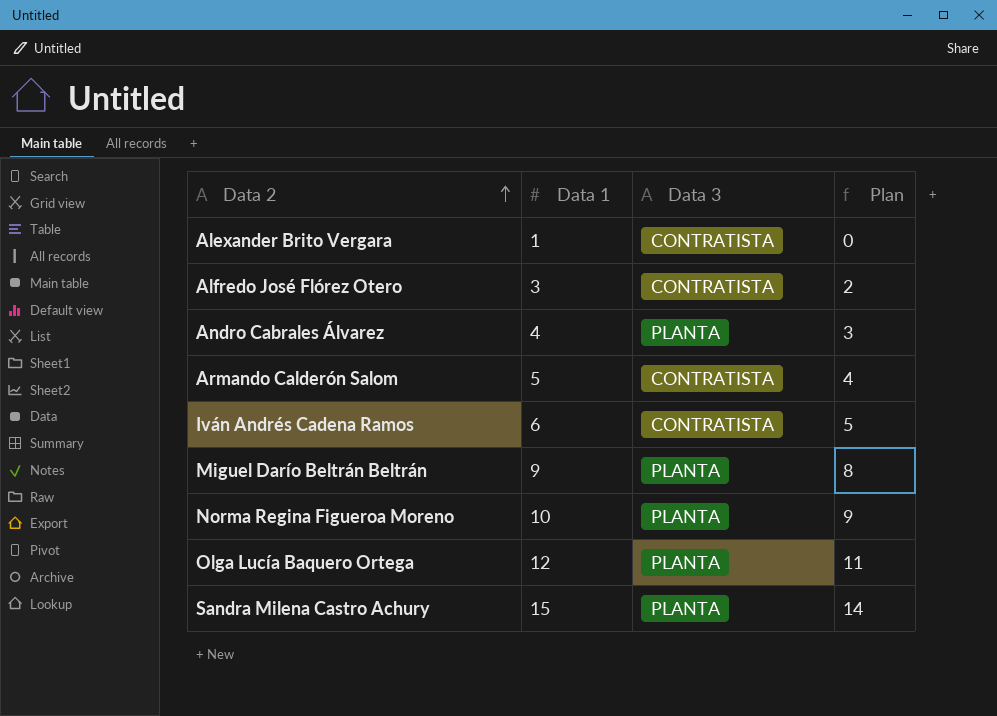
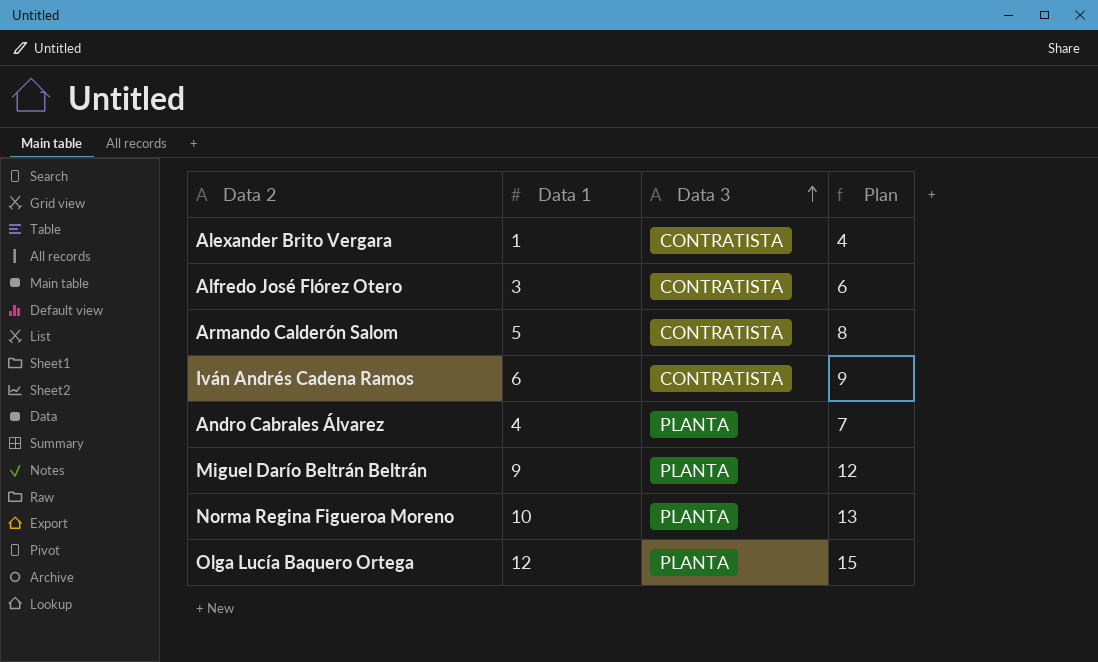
row order: Data 2 ascending -> Data 3 ascending
column Plan | formula: [Data 1] - 1 -> [Data 1] + 3
row Sandra Milena Castro Achury: 15 | PLANTA | 14 -> none

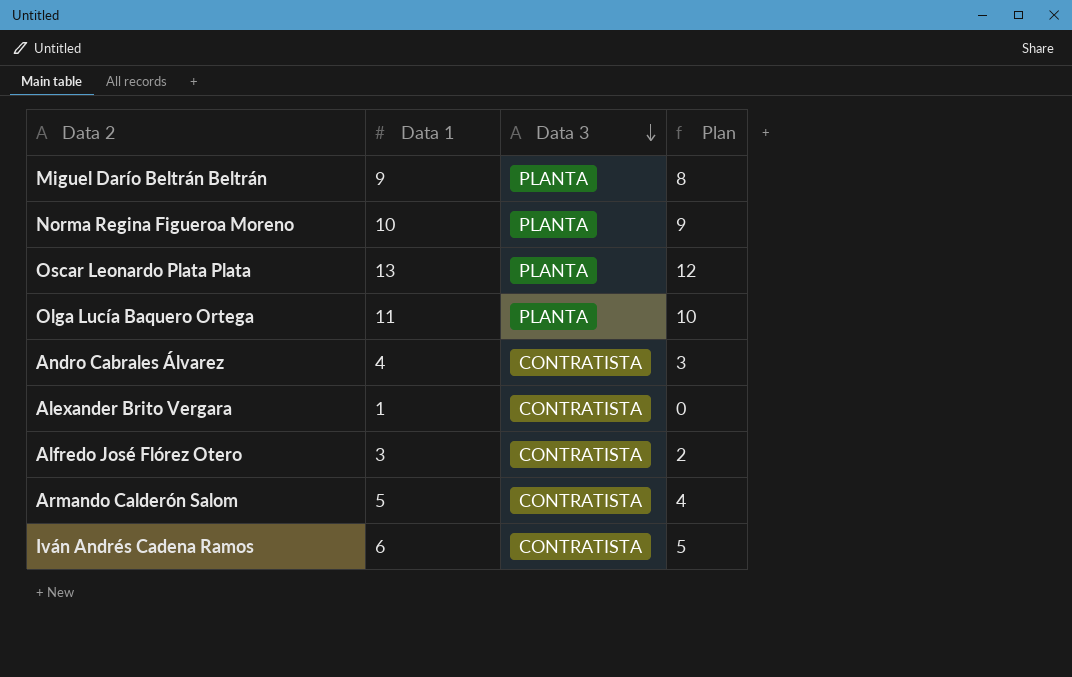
row order: Data 3 ascending -> Data 3 descending
column Plan | formula: [Data 1] + 3 -> [Data 1] - 1
row Oscar Leonardo Plata Plata: none -> 13 | PLANTA | 12
Olga Lucía Baquero Ortega | Data 1: 12 -> 11
Andro Cabrales Álvarez | Data 3: PLANTA -> CONTRATISTA

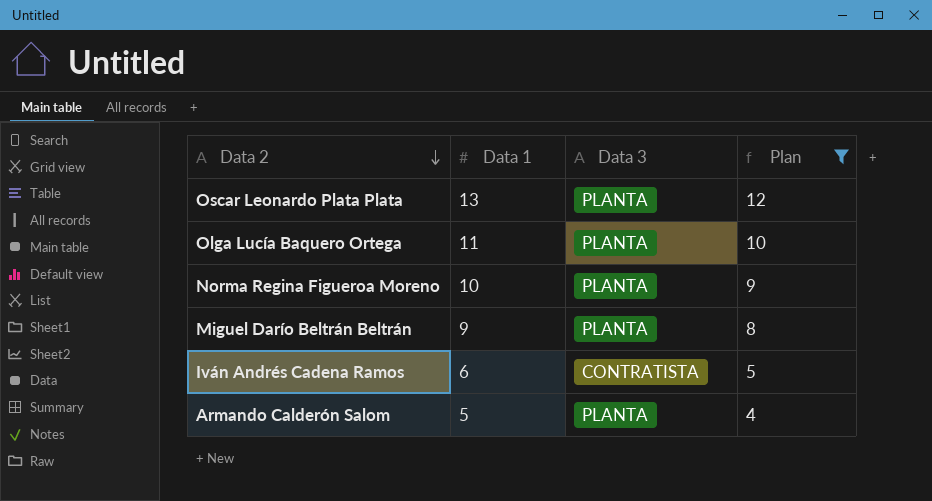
filter: none -> Plan >= 4
row order: Data 3 descending -> Data 2 descending
Armando Calderón Salom | Data 3: CONTRATISTA -> PLANTA

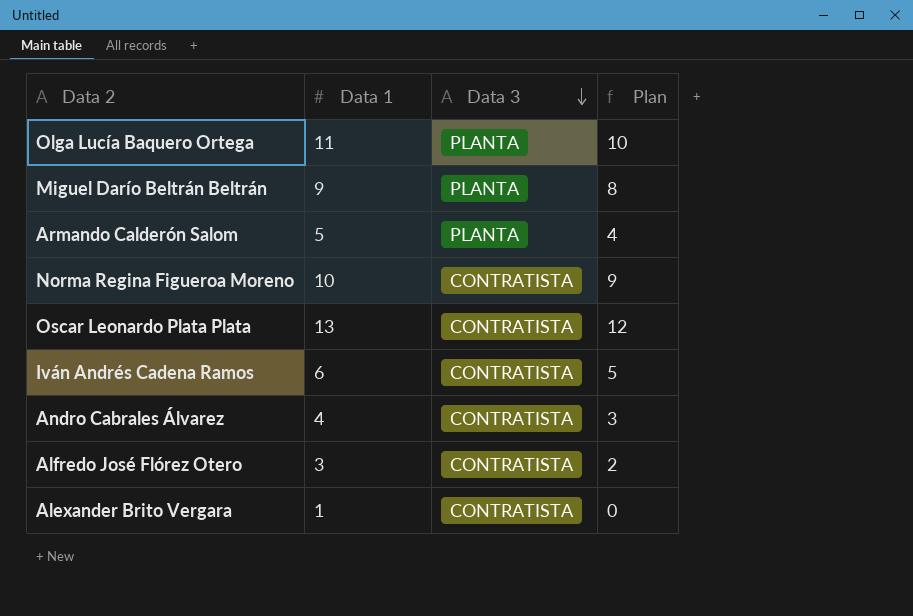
filter: Plan >= 4 -> none
row order: Data 2 descending -> Data 3 descending
Norma Regina Figueroa Moreno | Data 3: PLANTA -> CONTRATISTA
Oscar Leonardo Plata Plata | Data 3: PLANTA -> CONTRATISTA

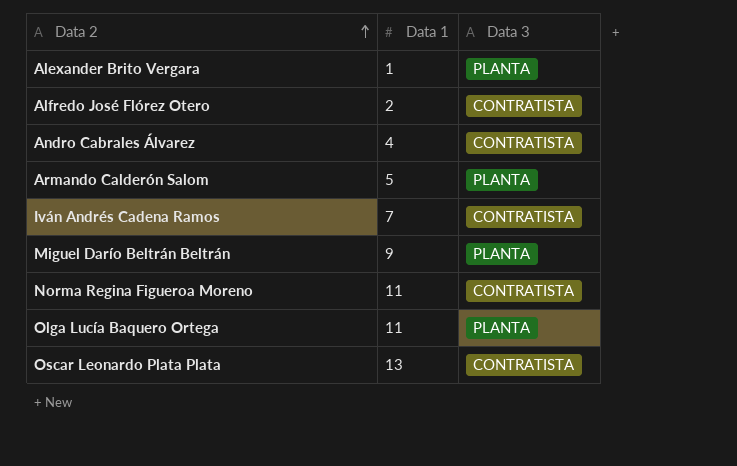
row order: Data 3 descending -> Data 2 ascending
column Plan | formula: [Data 1] - 1 -> none
Alexander Brito Vergara | Data 3: CONTRATISTA -> PLANTA
Alfredo José Flórez Otero | Data 1: 3 -> 2
Iván Andrés Cadena Ramos | Data 1: 6 -> 7
Norma Regina Figueroa Moreno | Data 1: 10 -> 11

